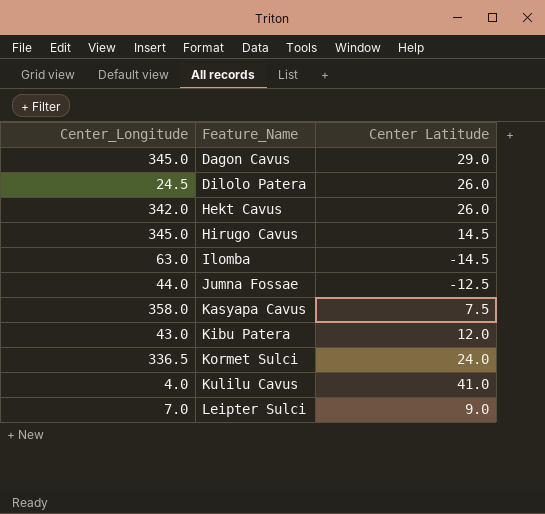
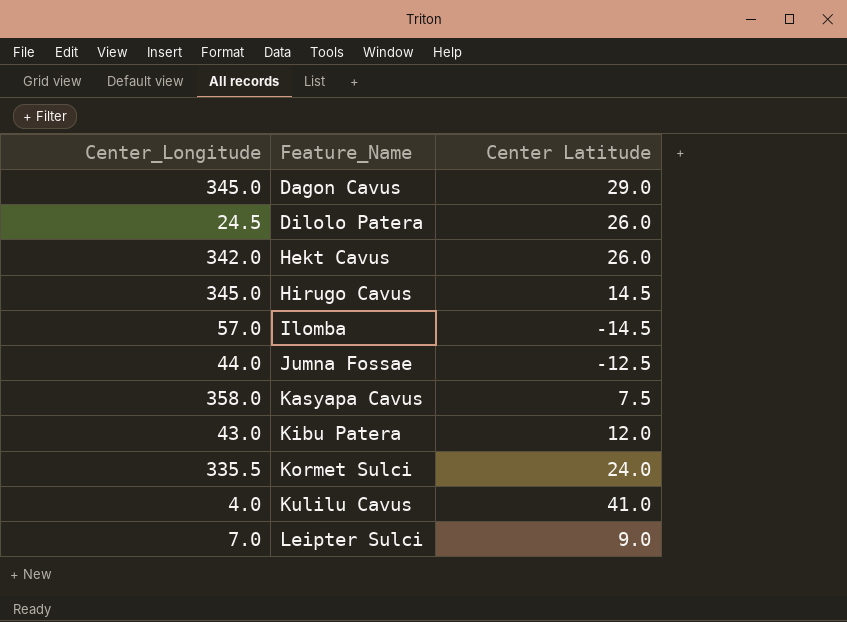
Ilomba | Center_Longitude: 63.0 -> 57.0
Kormet Sulci | Center_Longitude: 336.5 -> 335.5

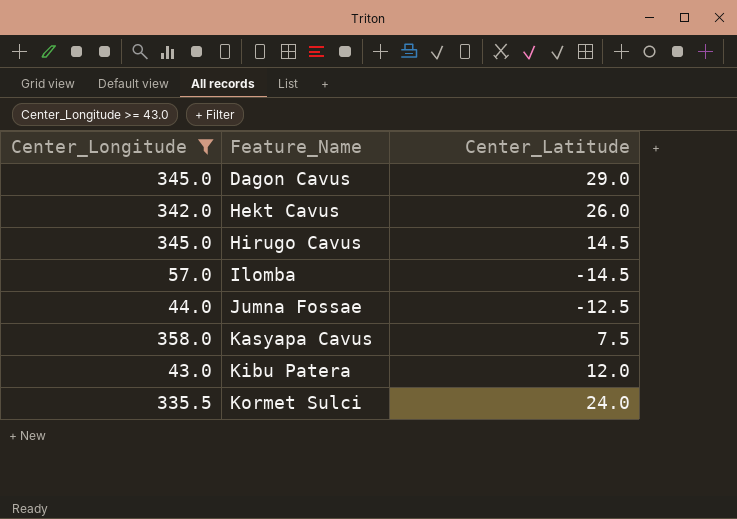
filter: none -> Center_Longitude >= 43.0
column name: Center Latitude -> Center_Latitude

